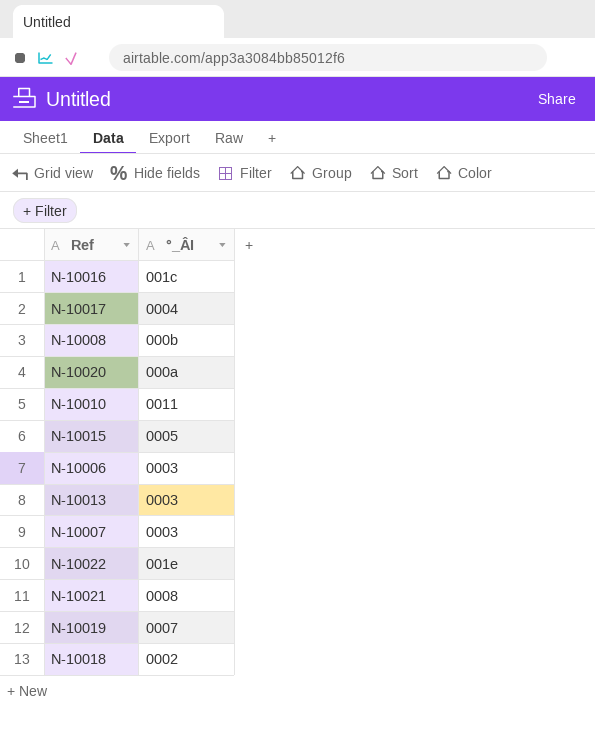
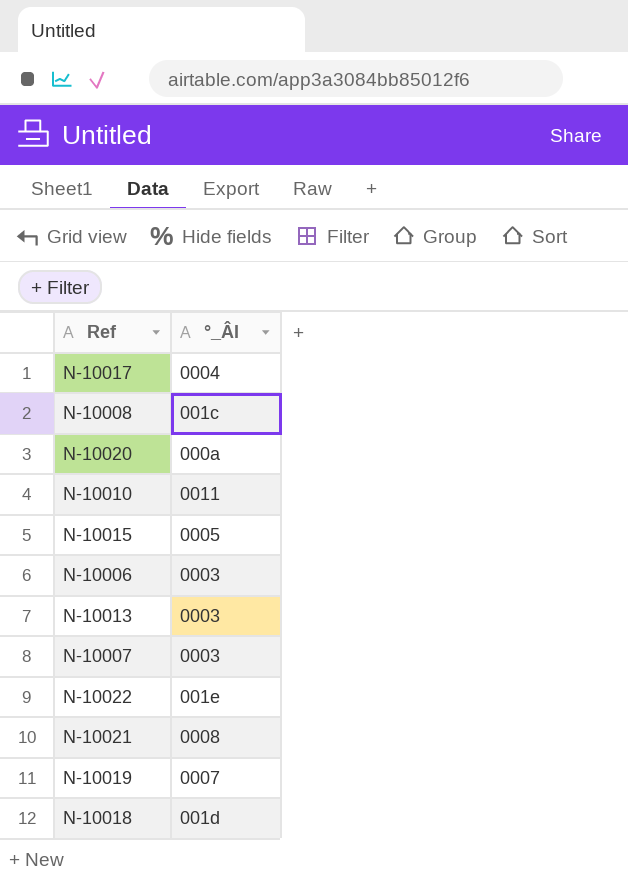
row N-10016: 001c -> none
N-10008 | °_ÂI: 000b -> 001c
N-10018 | °_ÂI: 0002 -> 001d

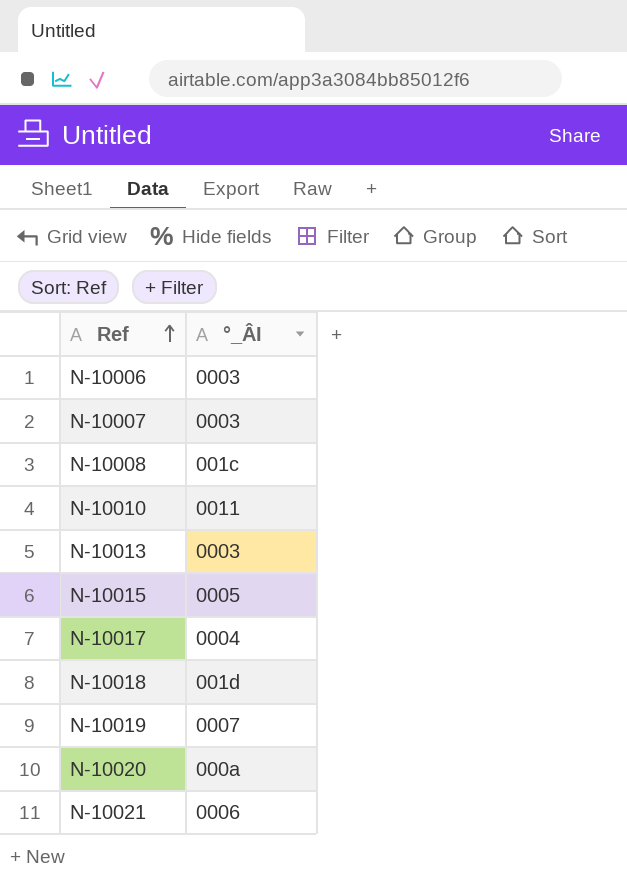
row order: none -> Ref ascending
row N-10022: 001e -> none
N-10021 | °_ÂI: 0008 -> 0006

